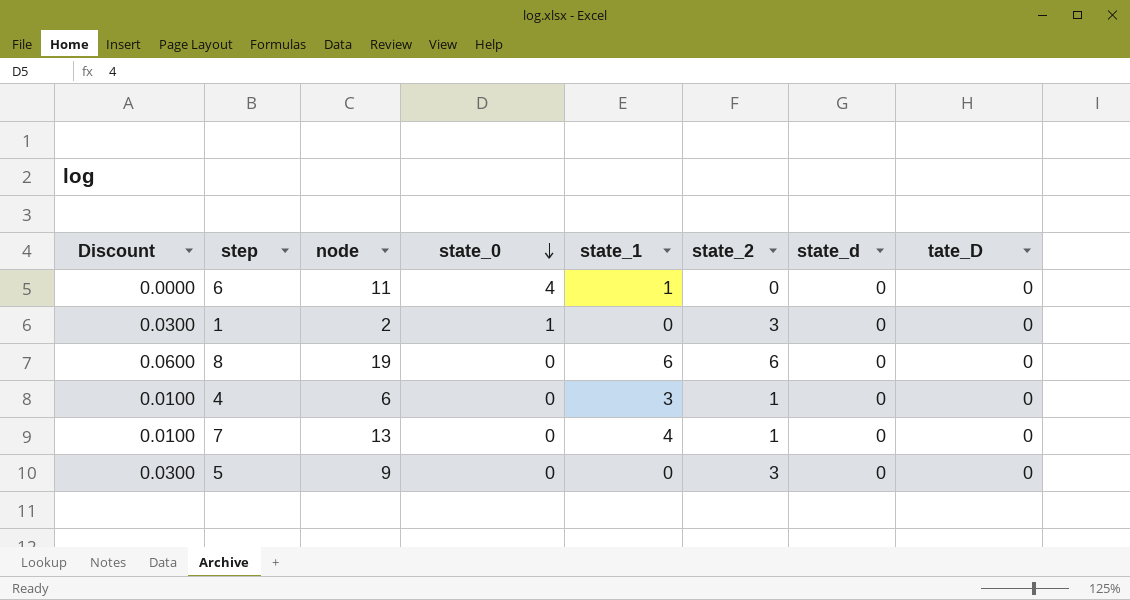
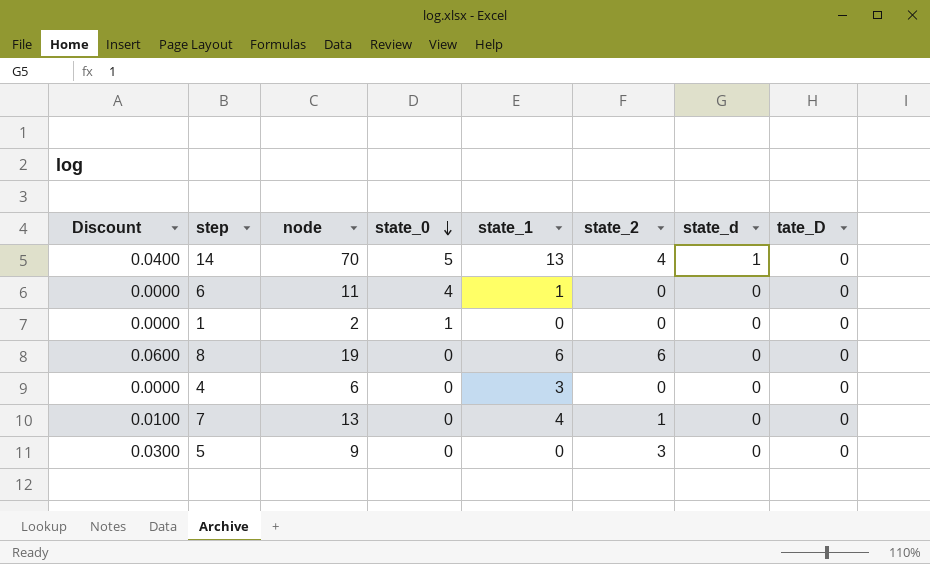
row 14: none -> 0.0400 | 70 | 5 | 13 | 4 | 1 | 0
1 | Discount: 0.0300 -> 0.0000
1 | state_2: 3 -> 0
4 | Discount: 0.0100 -> 0.0000
4 | state_2: 1 -> 0

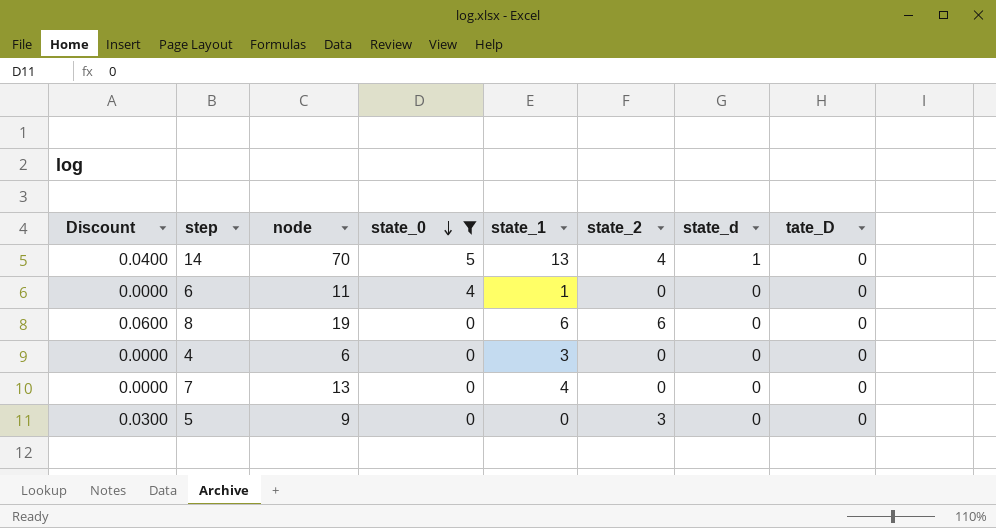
filter: none -> state_0 != 1
7 | Discount: 0.0100 -> 0.0000
7 | state_2: 1 -> 0

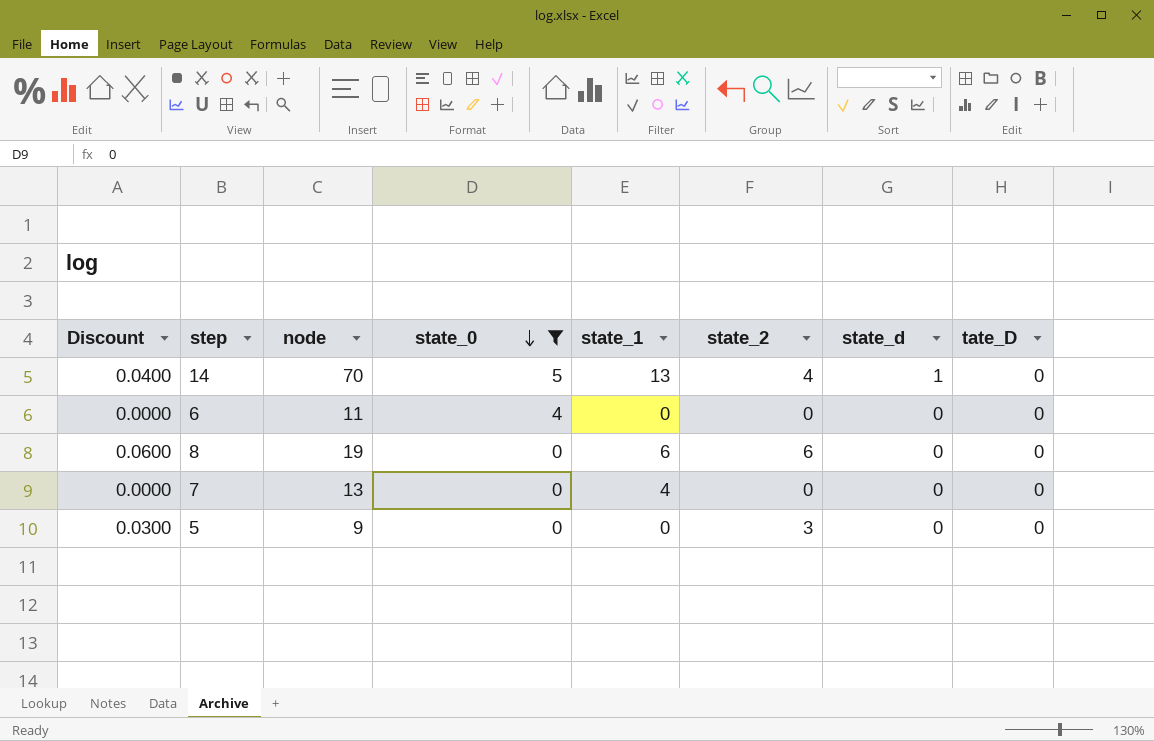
row 4: 0.0000 | 6 | 0 | 3 | 0 | 0 | 0 -> none
6 | state_1: 1 -> 0

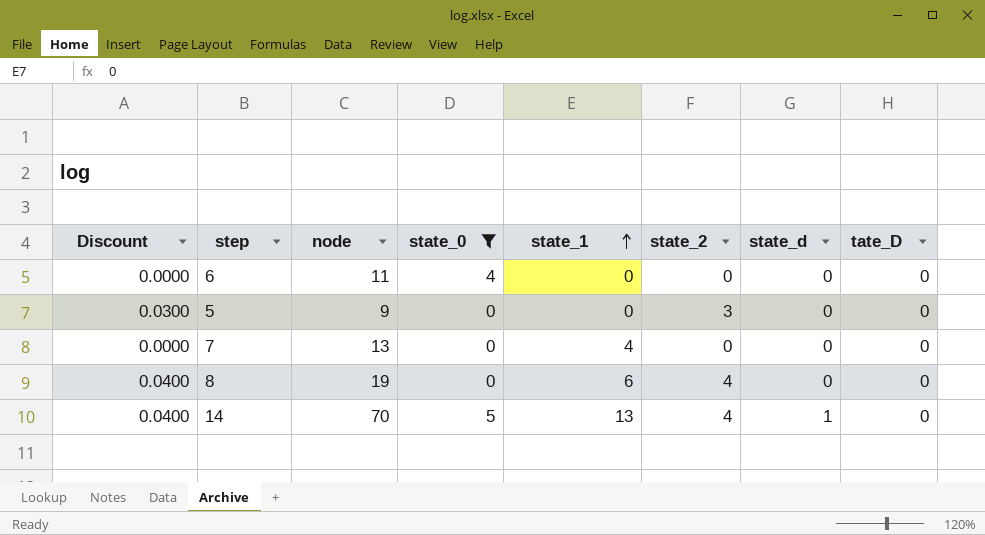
row order: state_0 descending -> state_1 ascending
8 | Discount: 0.0600 -> 0.0400
8 | state_2: 6 -> 4

